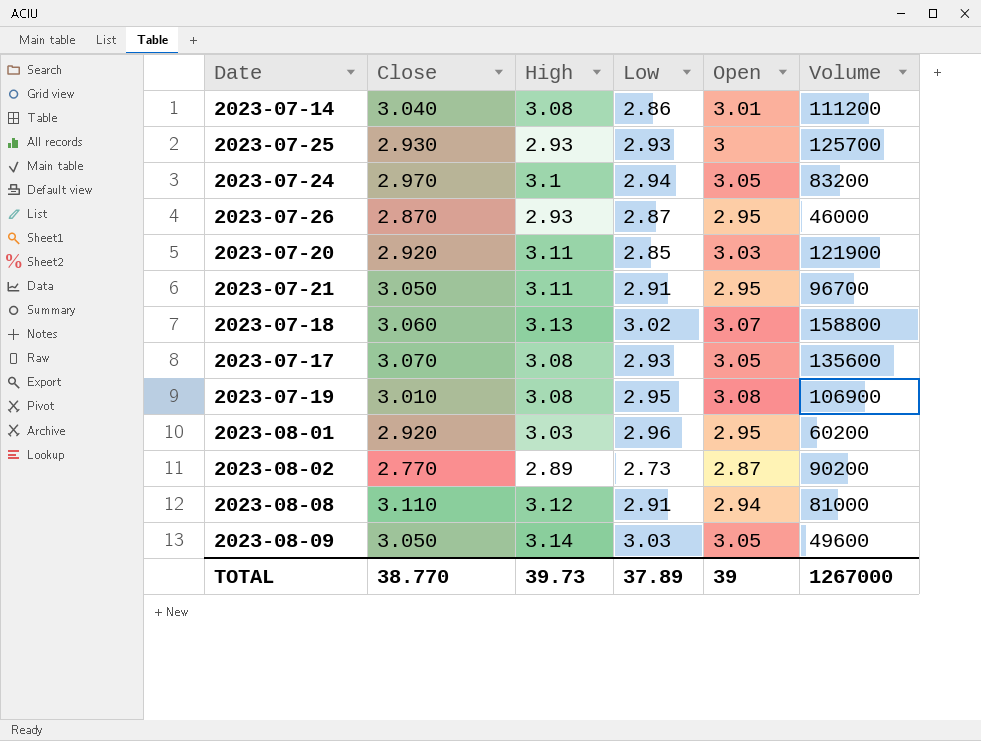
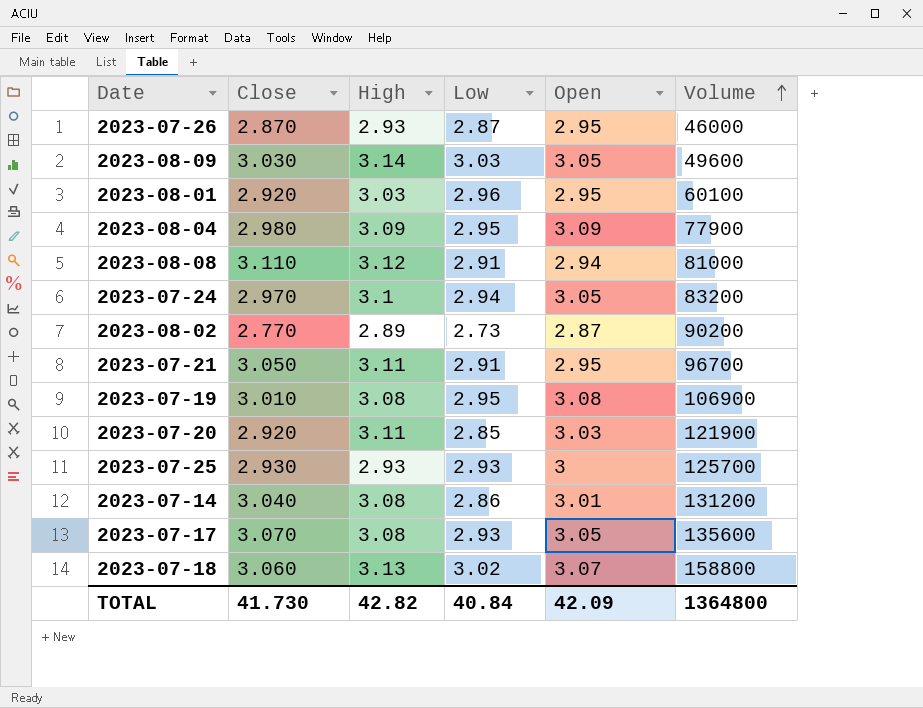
row order: none -> Volume ascending
2023-08-09 | Close: 3.050 -> 3.030
2023-08-01 | Volume: 60200 -> 60100
row 2023-08-04: none -> 2.980 | 3.09 | 2.95 | 3.09 | 77900
2023-07-14 | Volume: 111200 -> 131200
TOTAL | Close: 38.770 -> 41.730
TOTAL | High: 39.73 -> 42.82
TOTAL | Low: 37.89 -> 40.84
TOTAL | Open: 39 -> 42.09
TOTAL | Volume: 1267000 -> 1364800

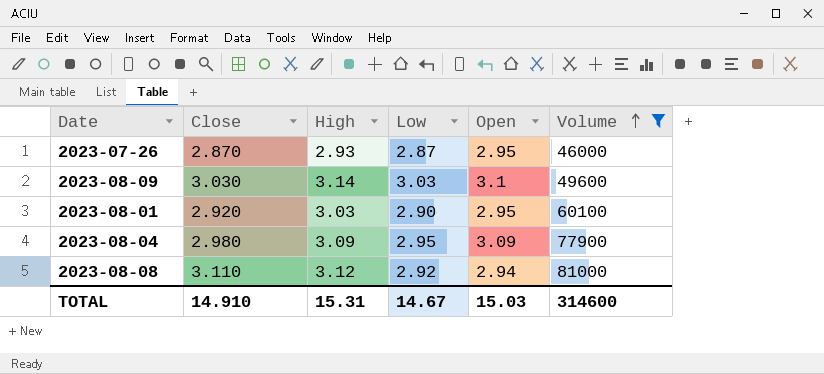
filter: none -> Volume <= 81000
2023-08-09 | Open: 3.05 -> 3.1
2023-08-01 | Low: 2.96 -> 2.90
2023-08-08 | Low: 2.91 -> 2.92
TOTAL | Close: 41.730 -> 14.910
TOTAL | High: 42.82 -> 15.31
TOTAL | Low: 40.84 -> 14.67
TOTAL | Open: 42.09 -> 15.03
TOTAL | Volume: 1364800 -> 314600

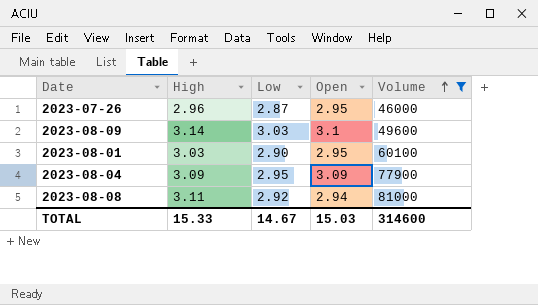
column Close | position: 2 -> none
2023-07-26 | High: 2.93 -> 2.96
2023-08-08 | High: 3.12 -> 3.11
TOTAL | High: 15.31 -> 15.33

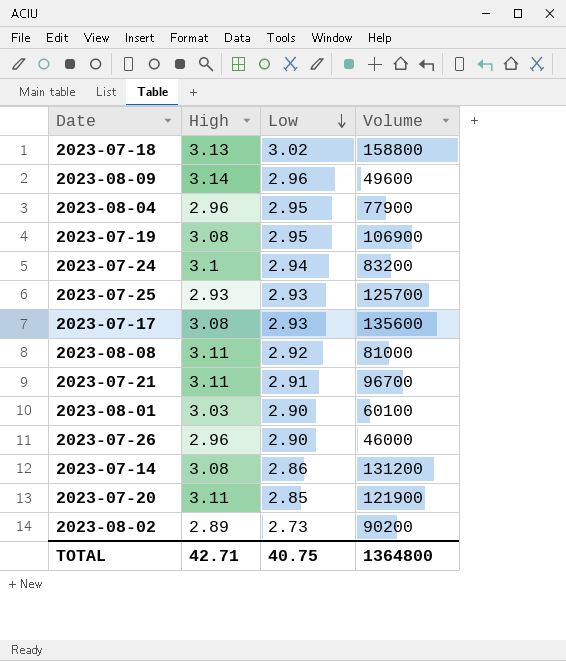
filter: Volume <= 81000 -> none
row order: Volume ascending -> Low descending
column Open | position: 4 -> none
2023-08-09 | Low: 3.03 -> 2.96
2023-08-04 | High: 3.09 -> 2.96
2023-07-26 | Low: 2.87 -> 2.90
TOTAL | High: 15.33 -> 42.71
TOTAL | Low: 14.67 -> 40.75
TOTAL | Volume: 314600 -> 1364800

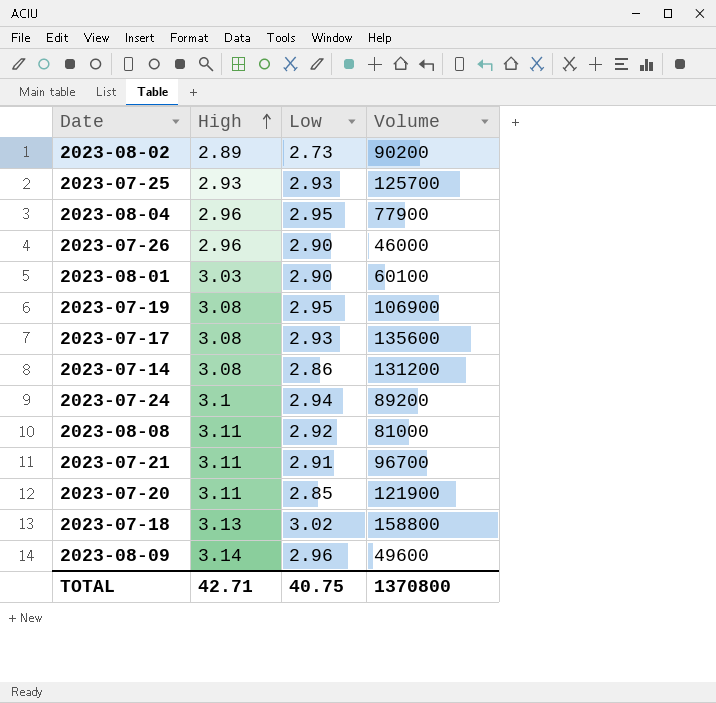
row order: Low descending -> High ascending
2023-07-24 | Volume: 83200 -> 89200
TOTAL | Volume: 1364800 -> 1370800

